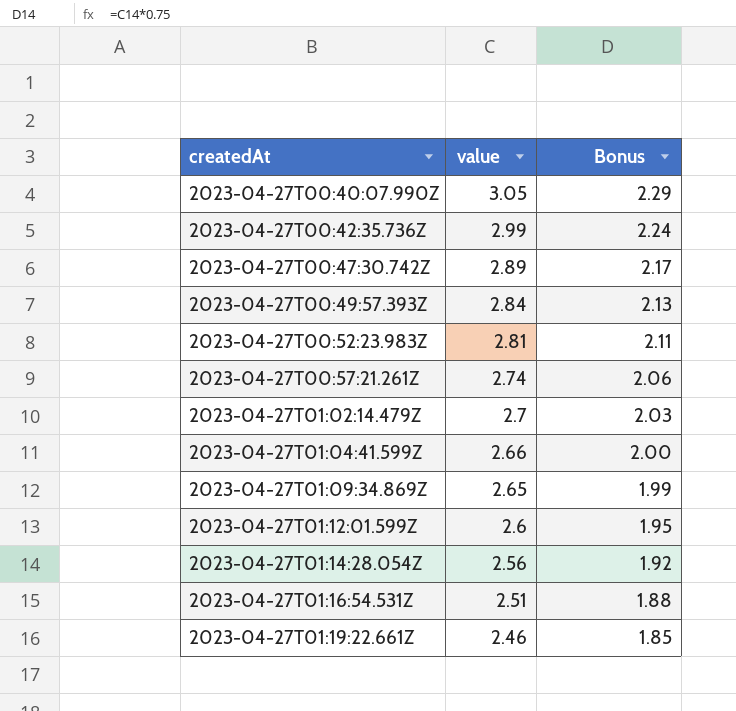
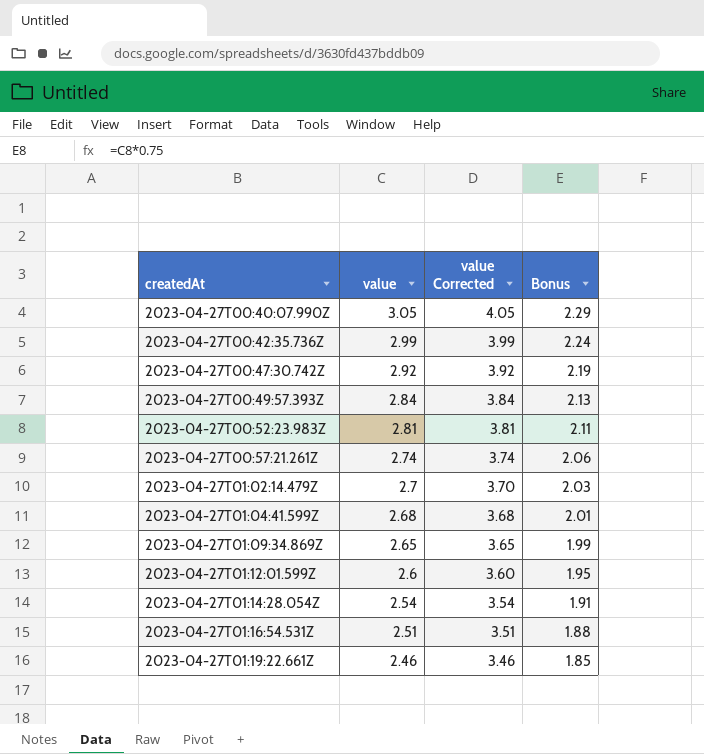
column value Corrected | formula: none -> [value] + 1
2023-04-27T00:47:30.742Z | value: 2.89 -> 2.92
2023-04-27T00:47:30.742Z | Bonus: 2.17 -> 2.19
2023-04-27T01:04:41.599Z | value: 2.66 -> 2.68
2023-04-27T01:04:41.599Z | Bonus: 2.00 -> 2.01
2023-04-27T01:14:28.054Z | value: 2.56 -> 2.54
2023-04-27T01:14:28.054Z | Bonus: 1.92 -> 1.91

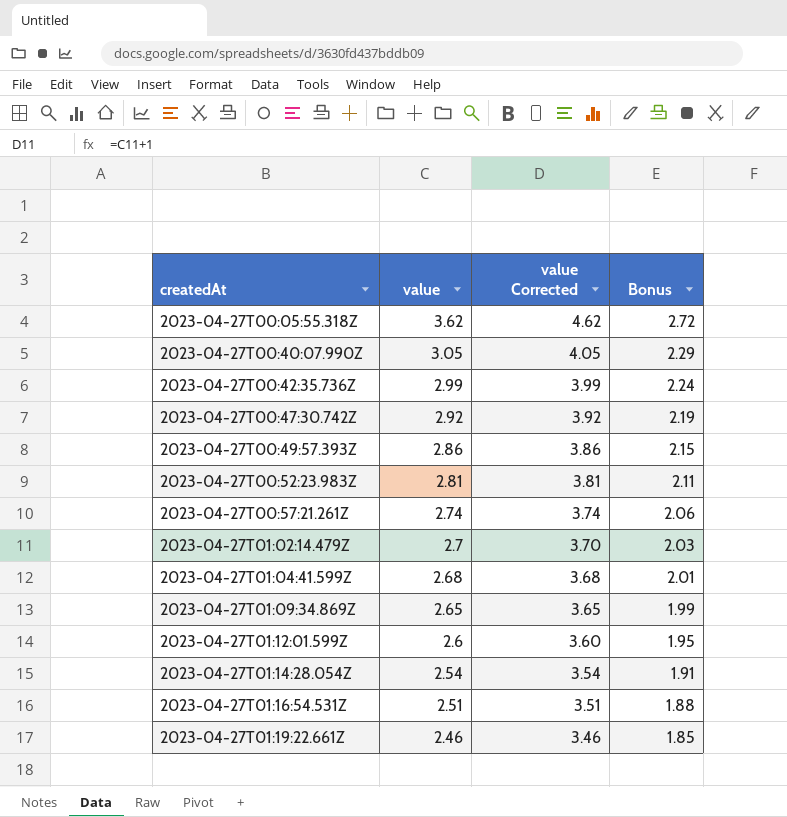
row 2023-04-27T00:05:55.318Z: none -> 3.62 | 4.62 | 2.72
2023-04-27T00:49:57.393Z | value: 2.84 -> 2.86
2023-04-27T00:49:57.393Z | value Corrected: 3.84 -> 3.86
2023-04-27T00:49:57.393Z | Bonus: 2.13 -> 2.15

